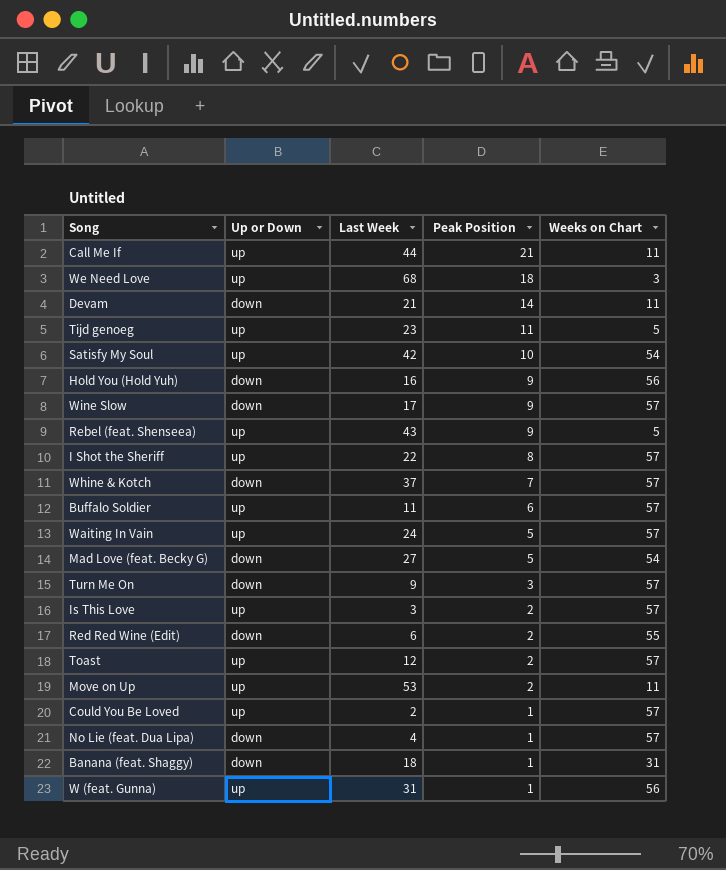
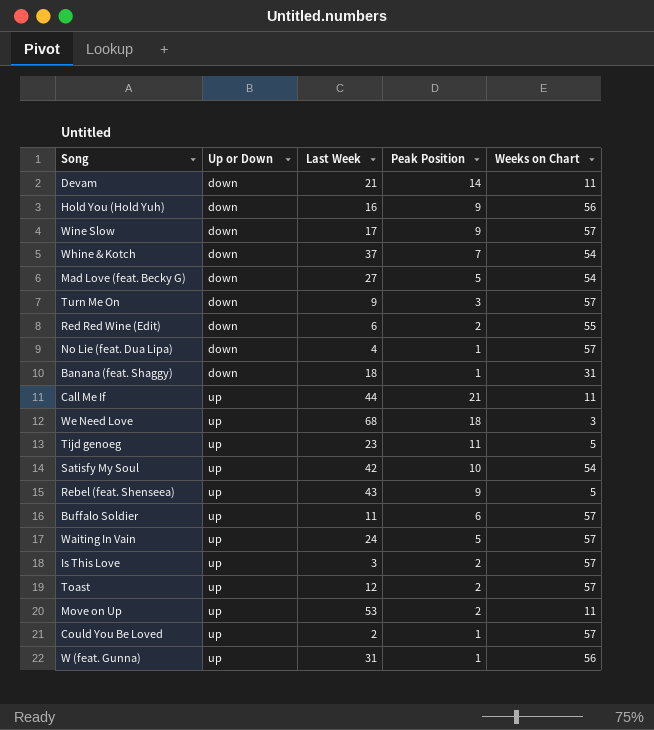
row order: Peak Position descending -> Up or Down ascending
row I Shot the Sheriff: up | 22 | 8 | 57 -> none
Whine & Kotch | Weeks on Chart: 57 -> 54

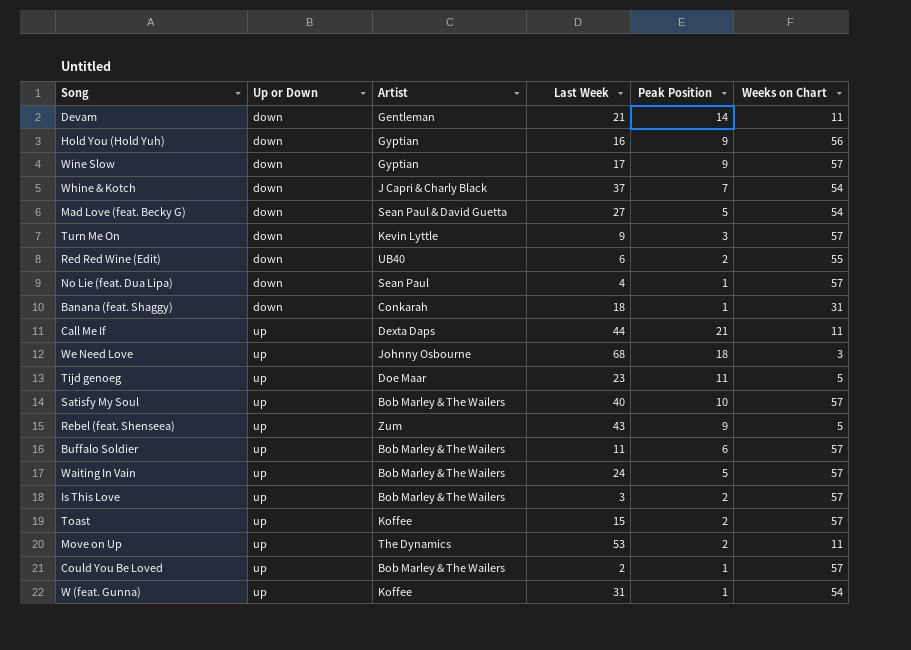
column Artist | position: none -> 3
Satisfy My Soul | Last Week: 42 -> 40
Satisfy My Soul | Weeks on Chart: 54 -> 57
Toast | Last Week: 12 -> 15
W (feat. Gunna) | Weeks on Chart: 56 -> 54

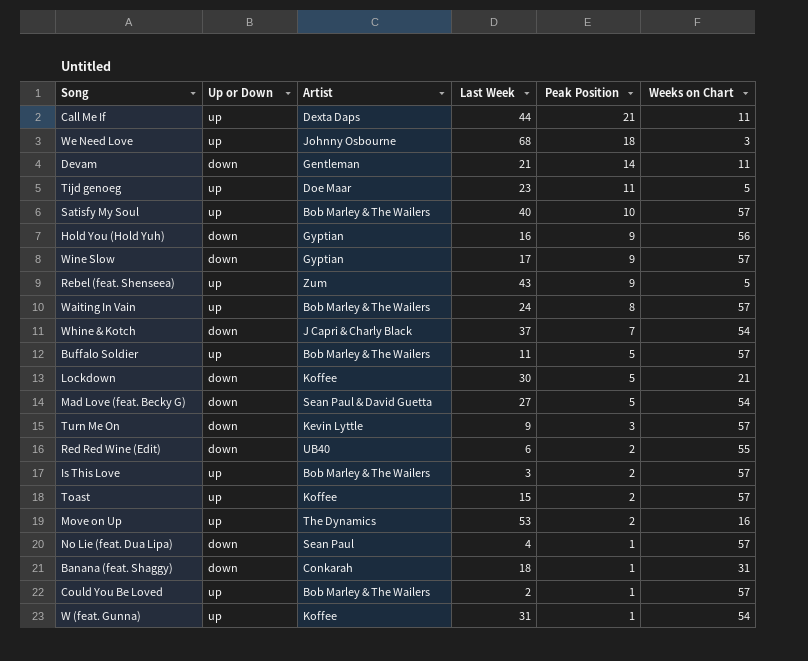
row order: Up or Down ascending -> Peak Position descending
Waiting In Vain | Peak Position: 5 -> 8
Buffalo Soldier | Peak Position: 6 -> 5
row Lockdown: none -> down | Koffee | 30 | 5 | 21
Move on Up | Weeks on Chart: 11 -> 16

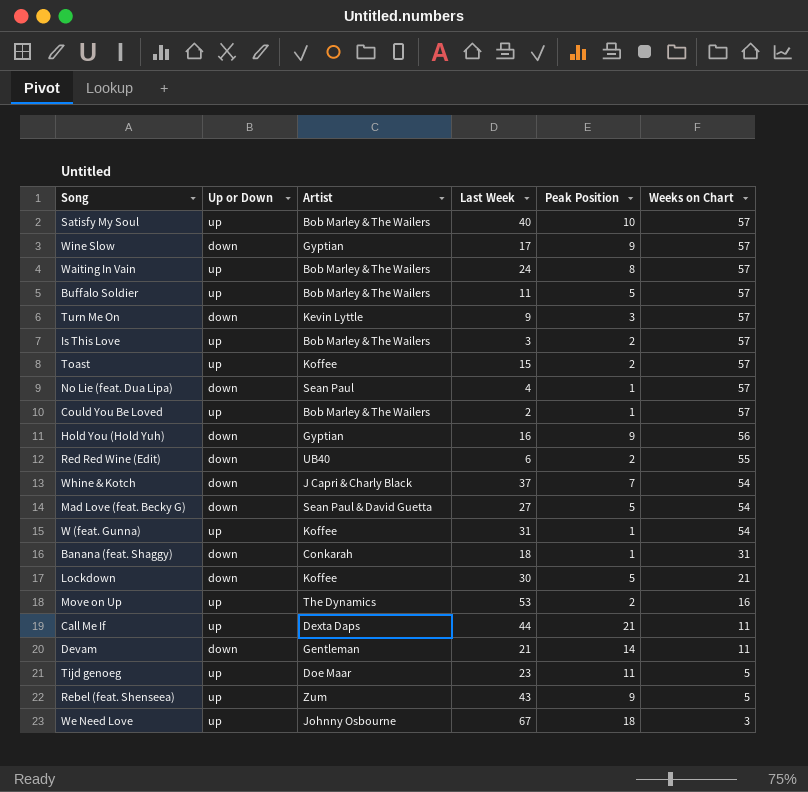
row order: Peak Position descending -> Weeks on Chart descending
We Need Love | Last Week: 68 -> 67

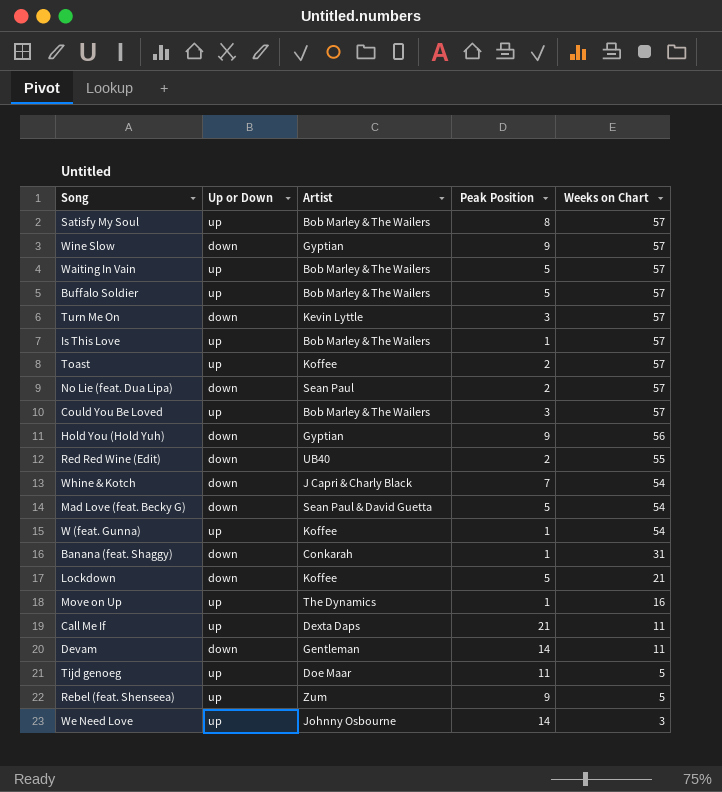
column Last Week | position: 4 -> none
Satisfy My Soul | Peak Position: 10 -> 8
Waiting In Vain | Peak Position: 8 -> 5
Is This Love | Peak Position: 2 -> 1
No Lie (feat. Dua Lipa) | Peak Position: 1 -> 2
Could You Be Loved | Peak Position: 1 -> 3
Move on Up | Peak Position: 2 -> 1
We Need Love | Peak Position: 18 -> 14

